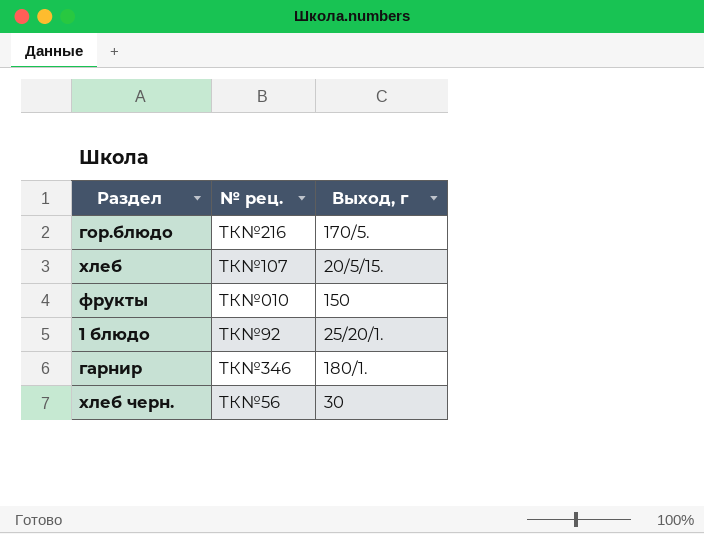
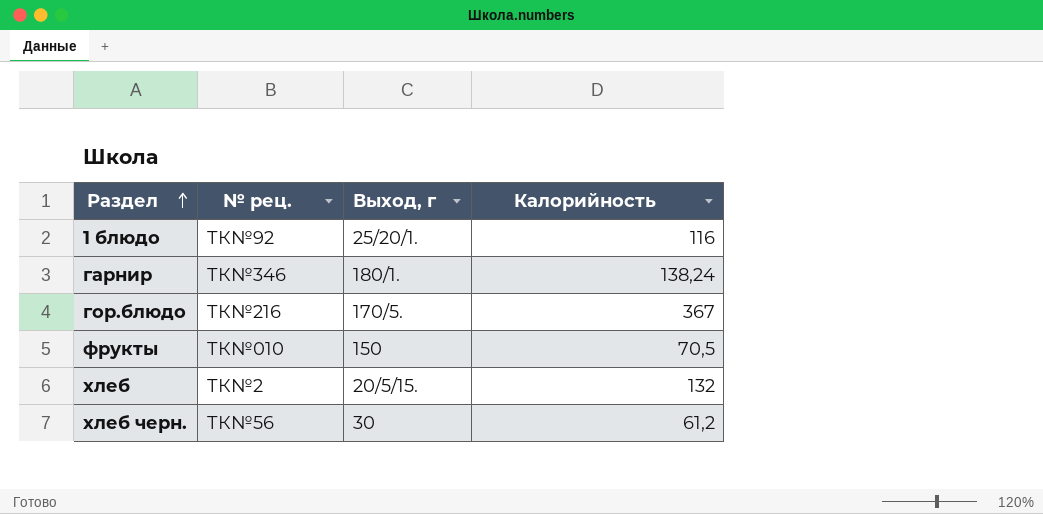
row order: none -> Раздел ascending
column Калорийность | position: none -> 4
хлеб | № рец.: ТК№107 -> ТК№2

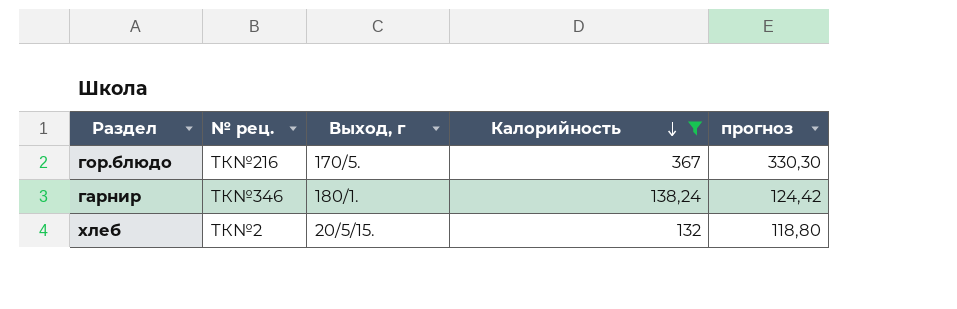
filter: none -> Калорийность >= 132
row order: Раздел ascending -> Калорийность descending
column прогноз | formula: none -> [Калорийность] * 0,9

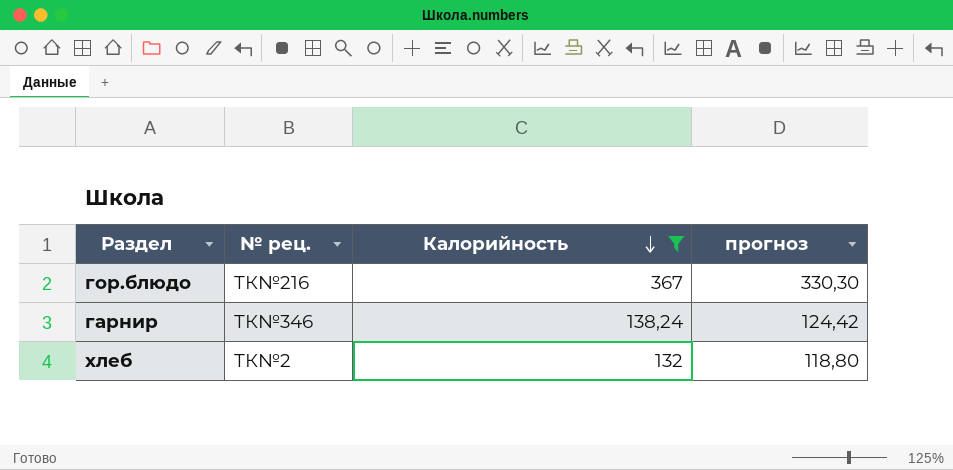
column Выход, г | position: 3 -> none

